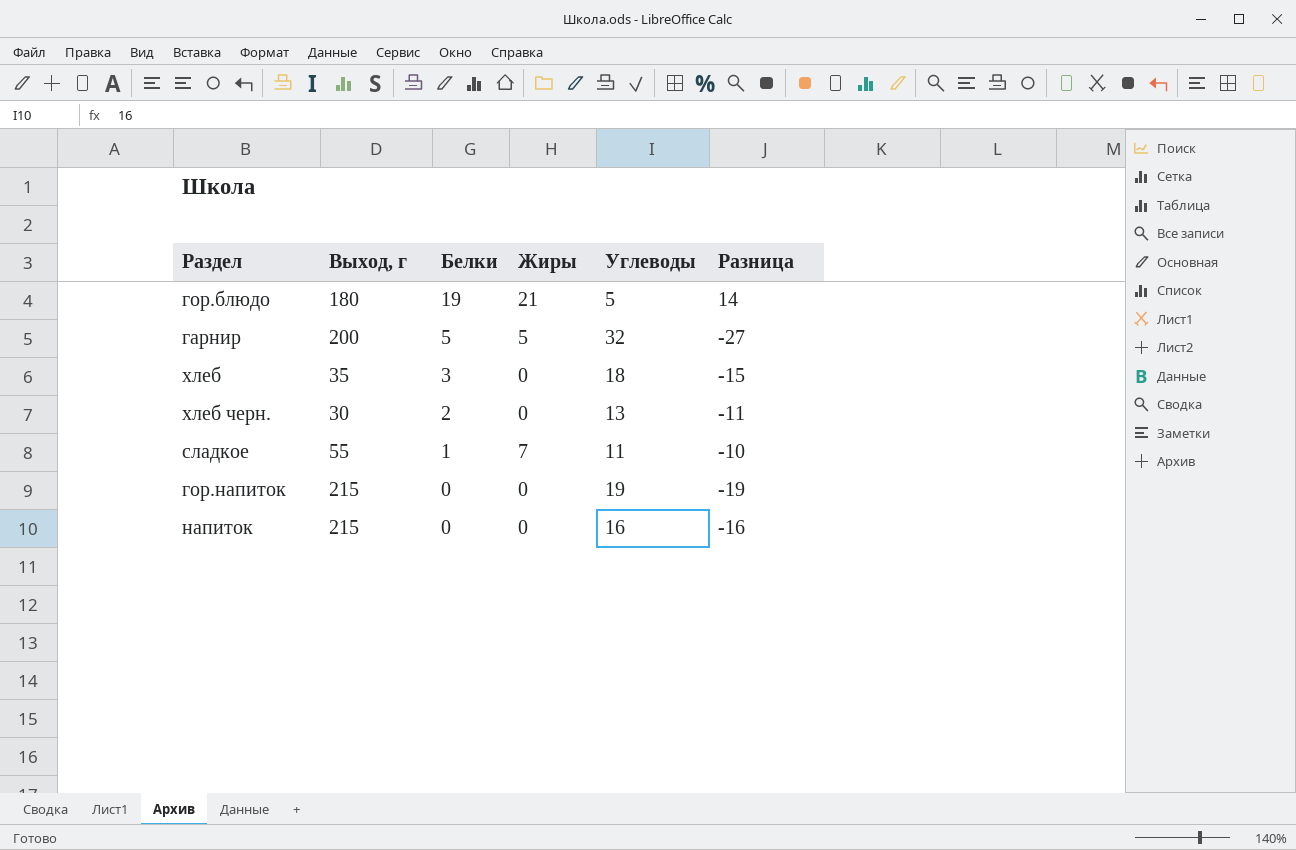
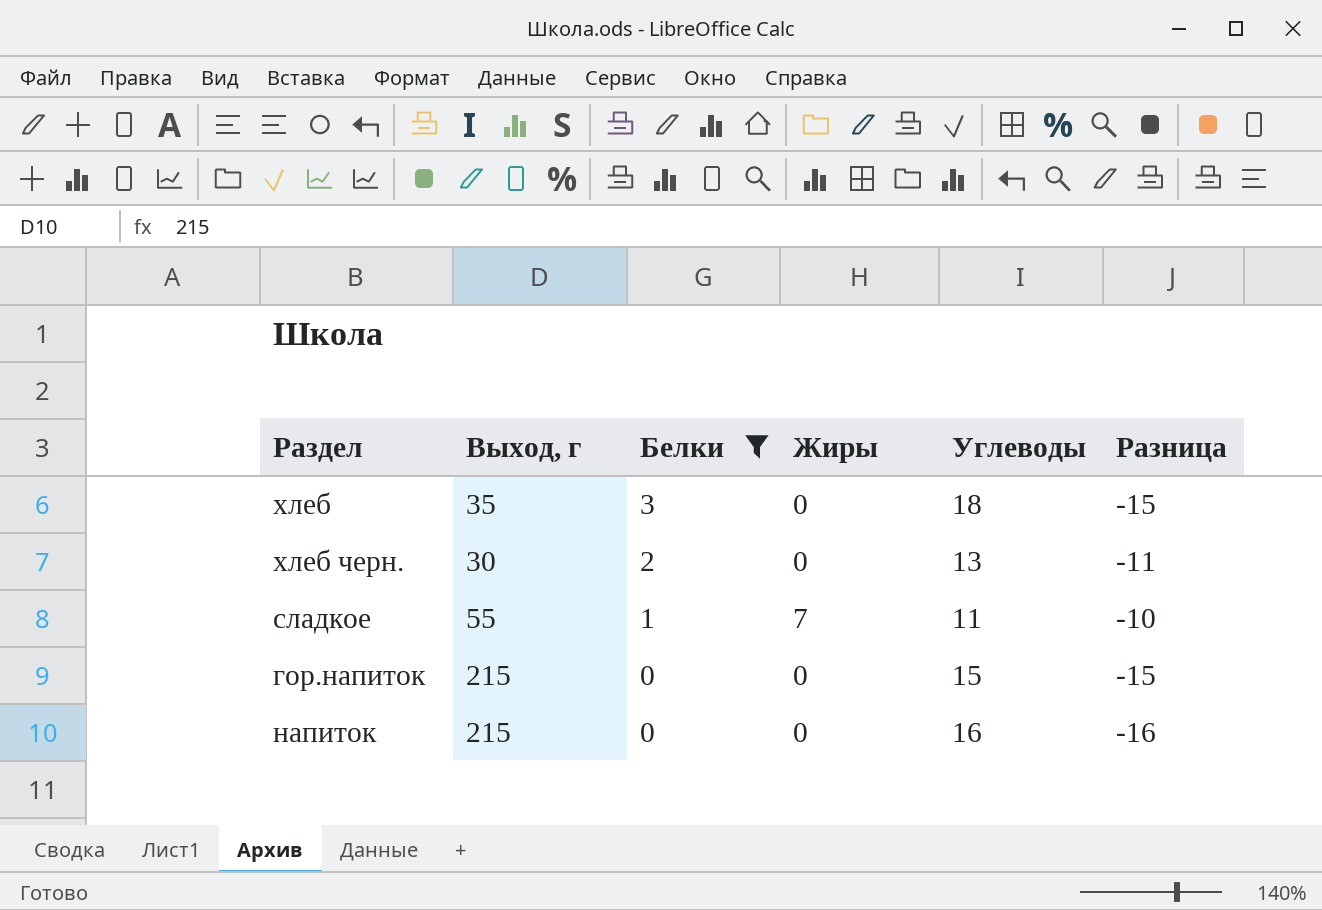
filter: none -> Белки <= 3
гор.напиток | Углеводы: 19 -> 15
гор.напиток | Разница: -19 -> -15

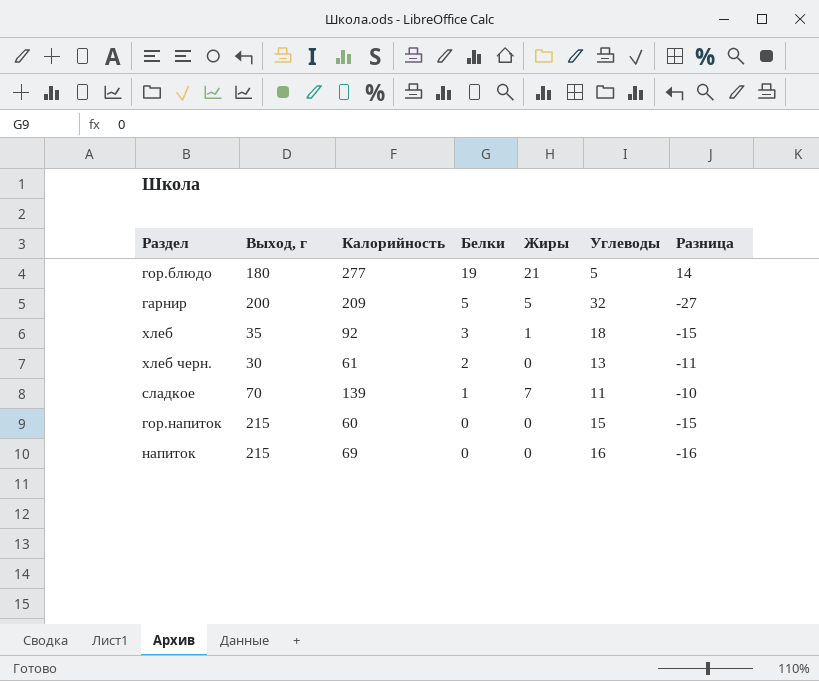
filter: Белки <= 3 -> none
column Калорийность | position: none -> 3
хлеб | Жиры: 0 -> 1
сладкое | Выход, г: 55 -> 70

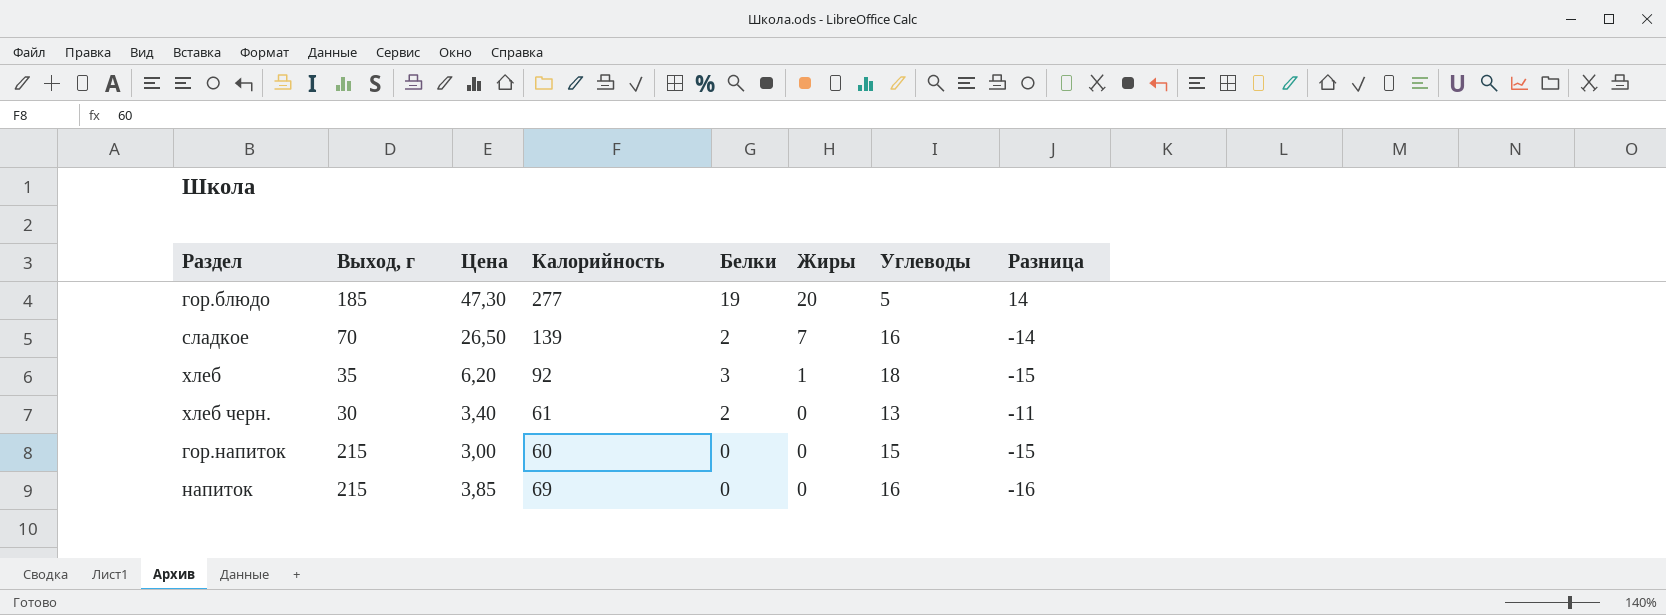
row order: Белки descending -> Жиры descending
column Цена | position: none -> 3
row гарнир: 200 | 209 | 5 | 5 | 32 | -27 -> none
гор.блюдо | Выход, г: 180 -> 185
гор.блюдо | Жиры: 21 -> 20
сладкое | Белки: 1 -> 2
сладкое | Углеводы: 11 -> 16
сладкое | Разница: -10 -> -14

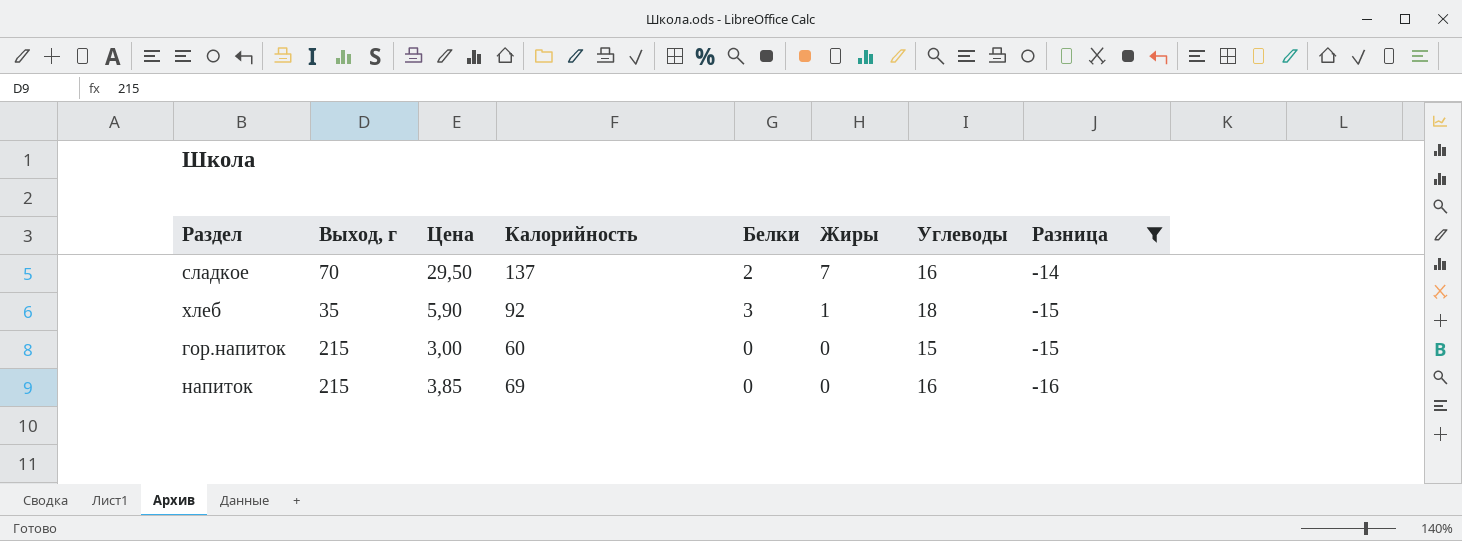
filter: none -> Разница <= -14
сладкое | Цена: 26,50 -> 29,50
сладкое | Калорийность: 139 -> 137
хлеб | Цена: 6,20 -> 5,90

